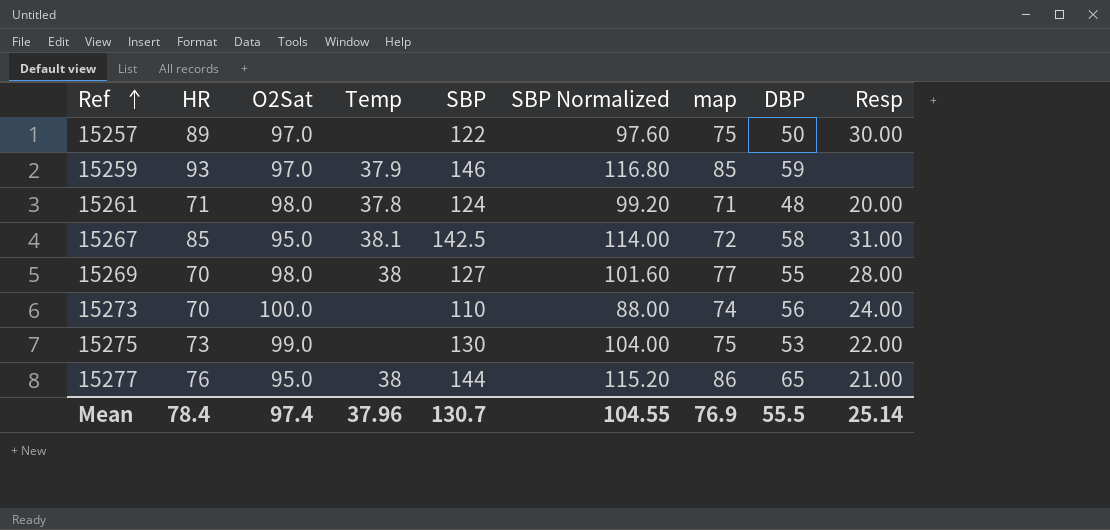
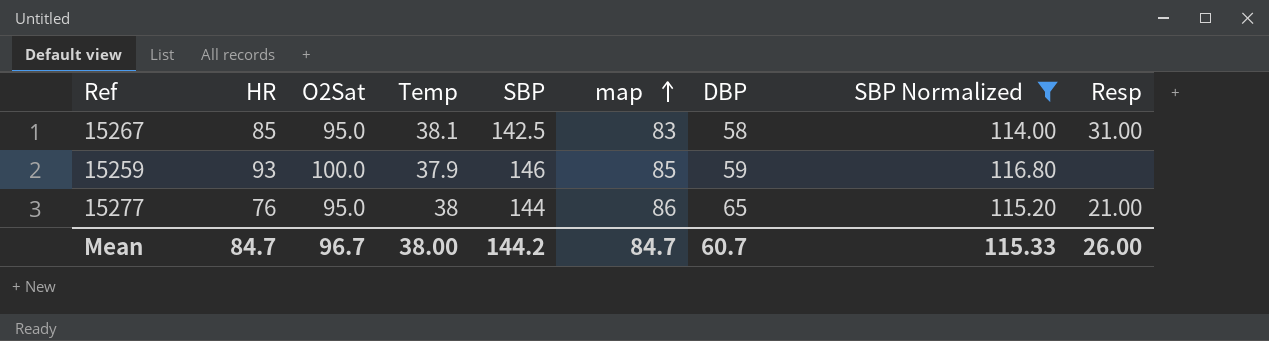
filter: none -> SBP Normalized >= 114.00
row order: Ref ascending -> map ascending
column SBP Normalized | position: 6 -> 8
15267 | map: 72 -> 83
15259 | O2Sat: 97.0 -> 100.0
Mean | HR: 78.4 -> 84.7
Mean | O2Sat: 97.4 -> 96.7
Mean | Temp: 37.96 -> 38.00
Mean | SBP: 130.7 -> 144.2
Mean | map: 76.9 -> 84.7
Mean | DBP: 55.5 -> 60.7
Mean | SBP Normalized: 104.55 -> 115.33
Mean | Resp: 25.14 -> 26.00

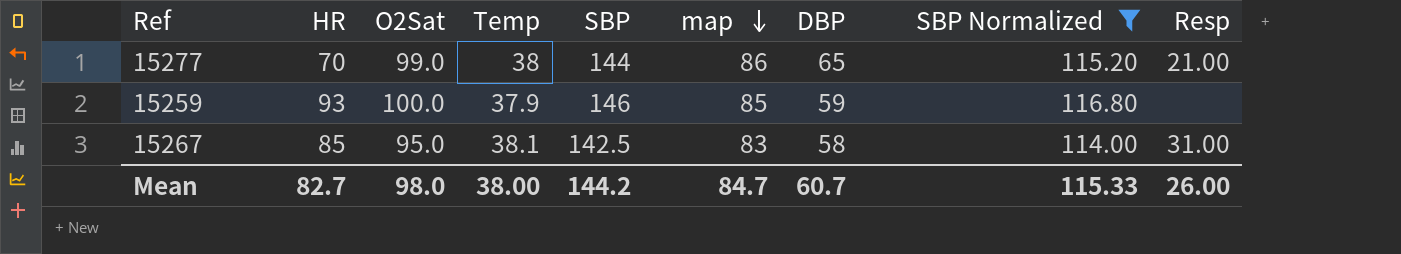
row order: map ascending -> map descending
15277 | HR: 76 -> 70
15277 | O2Sat: 95.0 -> 99.0
Mean | HR: 84.7 -> 82.7
Mean | O2Sat: 96.7 -> 98.0

